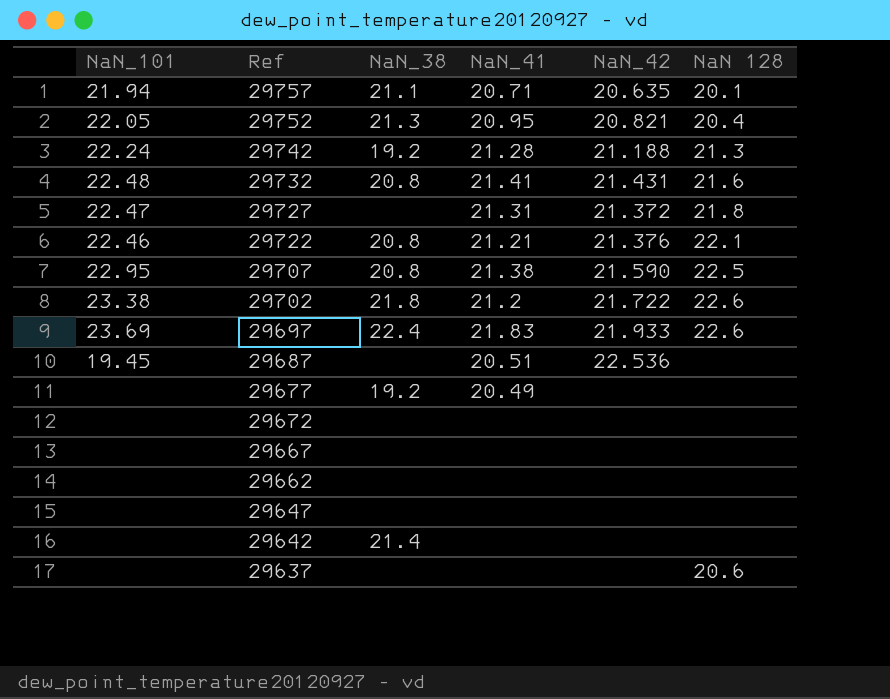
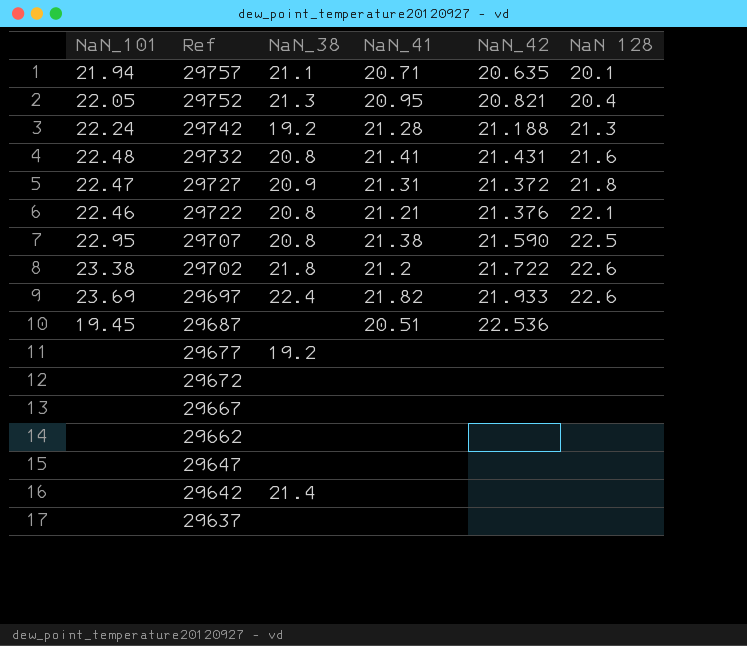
29727 | NaN_38: none -> 20.9
29697 | NaN_41: 21.83 -> 21.82
29677 | NaN_41: 20.49 -> none
29637 | NaN 128: 20.6 -> none

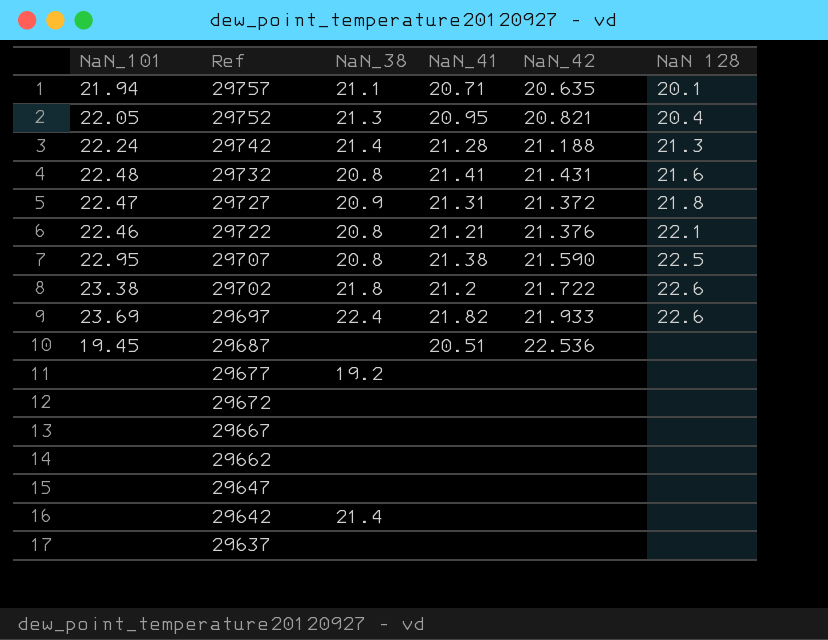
29742 | NaN_38: 19.2 -> 21.4

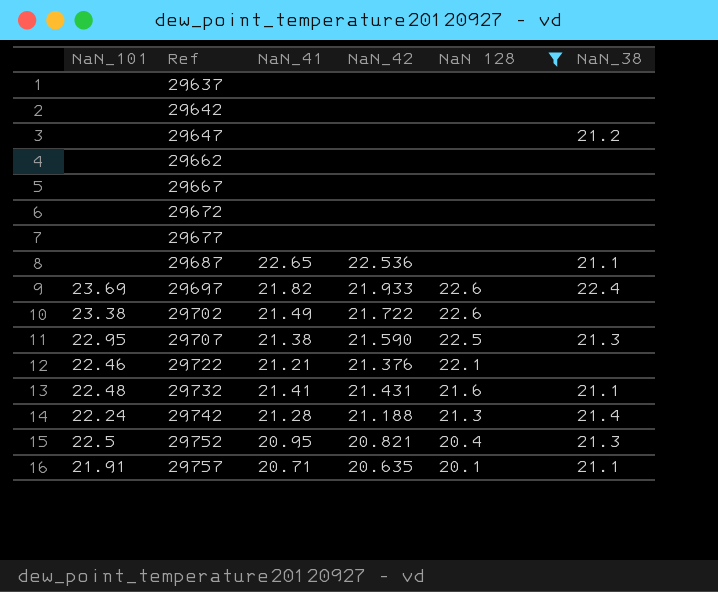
filter: none -> NaN 128 != 21.8
row order: Ref descending -> Ref ascending
column NaN_38 | position: 3 -> 6
29642 | NaN_38: 21.4 -> none
29647 | NaN_38: none -> 21.2
29677 | NaN_38: 19.2 -> none
29687 | NaN_101: 19.45 -> none
29687 | NaN_41: 20.51 -> 22.65
29687 | NaN_38: none -> 21.1
29702 | NaN_41: 21.2 -> 21.49
29702 | NaN_38: 21.8 -> none
29707 | NaN_38: 20.8 -> 21.3
29722 | NaN_38: 20.8 -> none
29732 | NaN_38: 20.8 -> 21.1
29752 | NaN_101: 22.05 -> 22.5
29757 | NaN_101: 21.94 -> 21.91

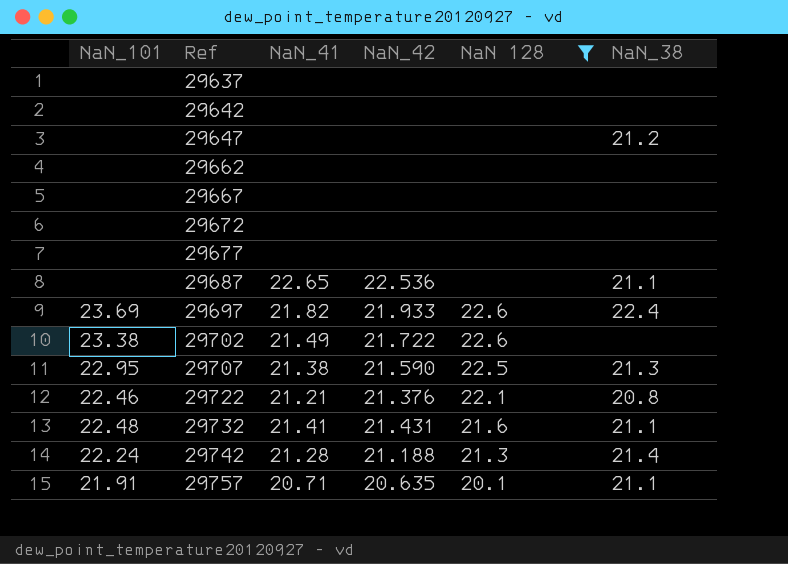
row 29752: 22.5 | 20.95 | 20.821 | 20.4 | 21.3 -> none
29722 | NaN_38: none -> 20.8

